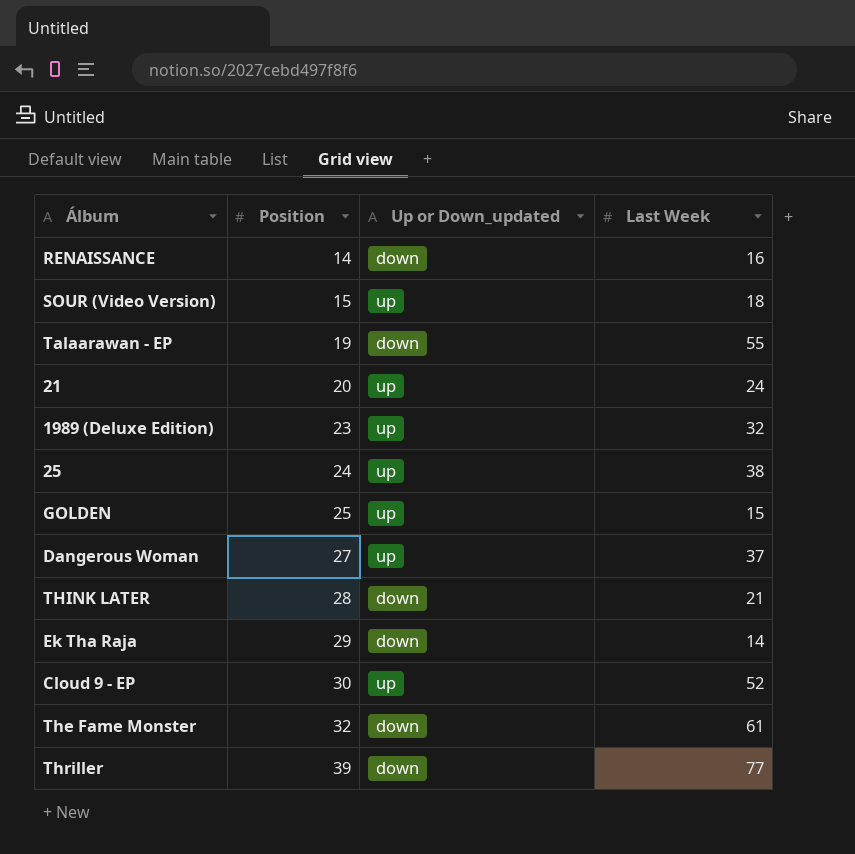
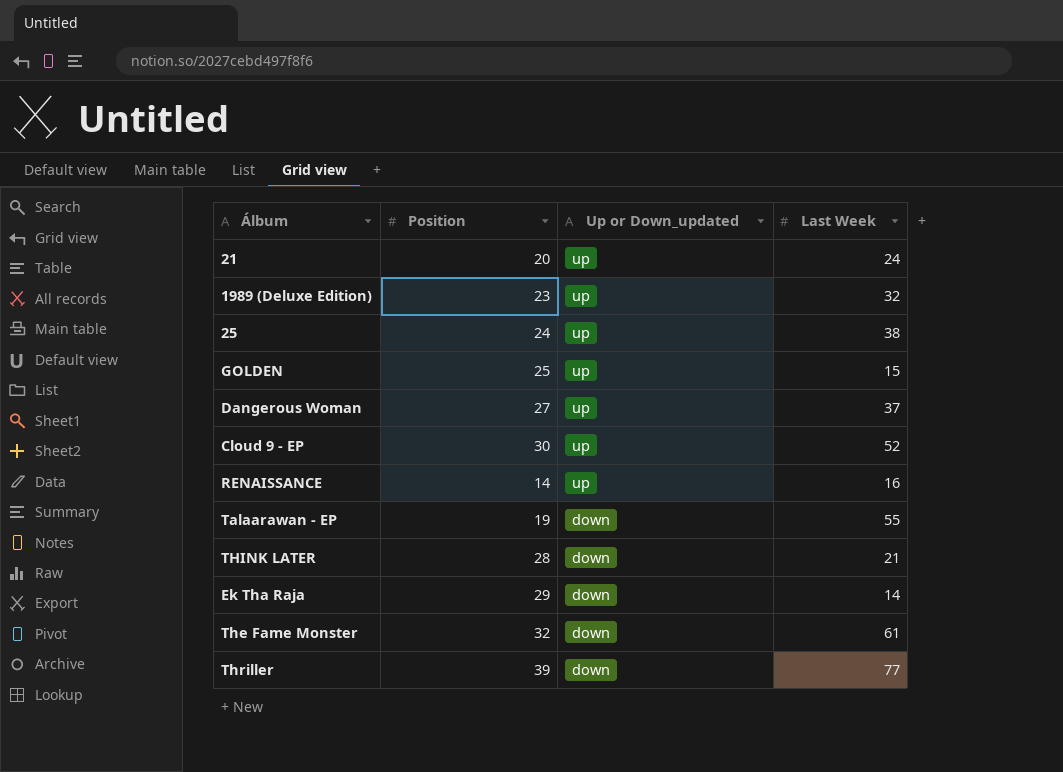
row order: Position ascending -> Up or Down_updated descending
row SOUR (Video Version): 15 | up | 18 -> none
RENAISSANCE | Up or Down_updated: down -> up

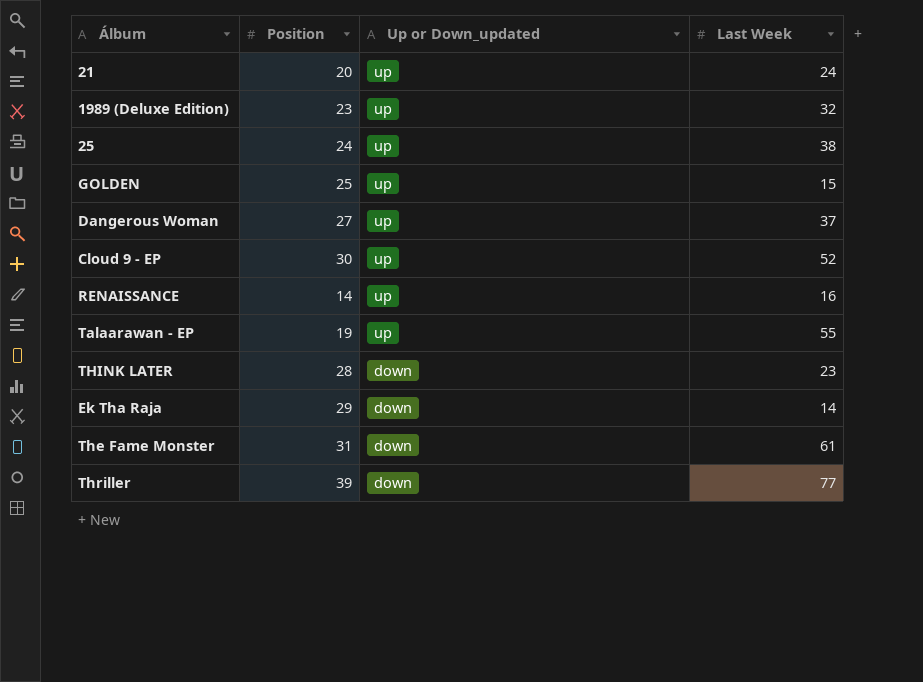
Talaarawan - EP | Up or Down_updated: down -> up
THINK LATER | Last Week: 21 -> 23
The Fame Monster | Position: 32 -> 31

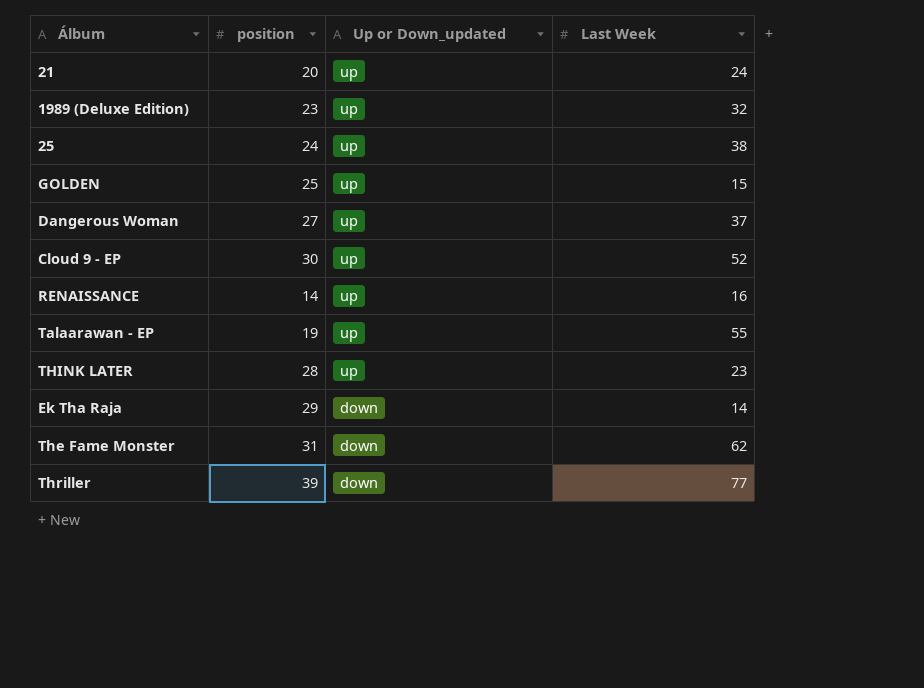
column name: Position -> position
THINK LATER | Up or Down_updated: down -> up
The Fame Monster | Last Week: 61 -> 62

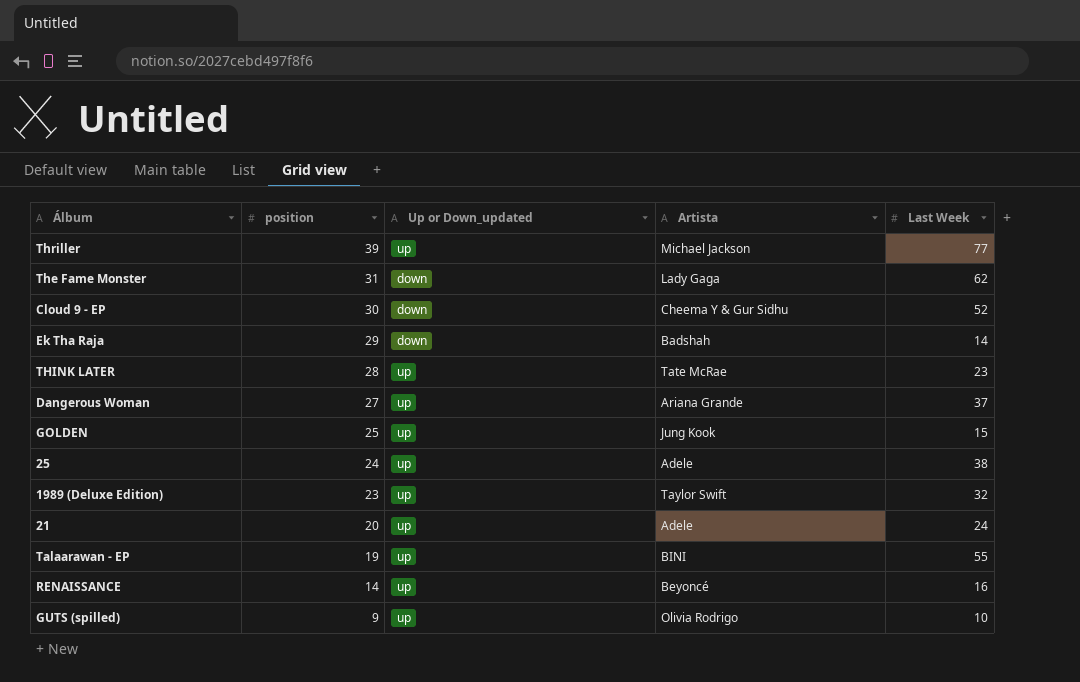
row order: Up or Down_updated descending -> position descending
column Artista | position: none -> 4
Thriller | Up or Down_updated: down -> up
Cloud 9 - EP | Up or Down_updated: up -> down
row GUTS (spilled): none -> 9 | up | Olivia Rodrigo | 10

